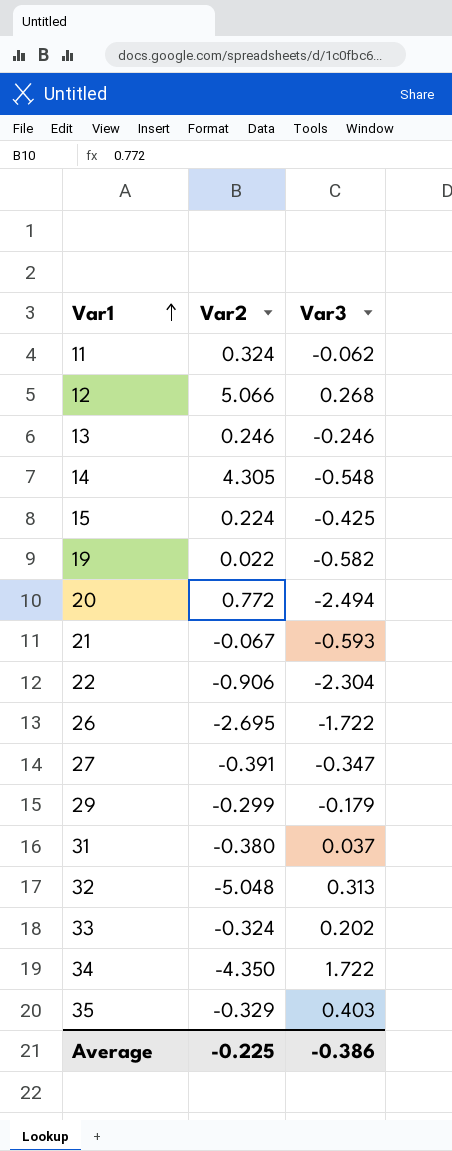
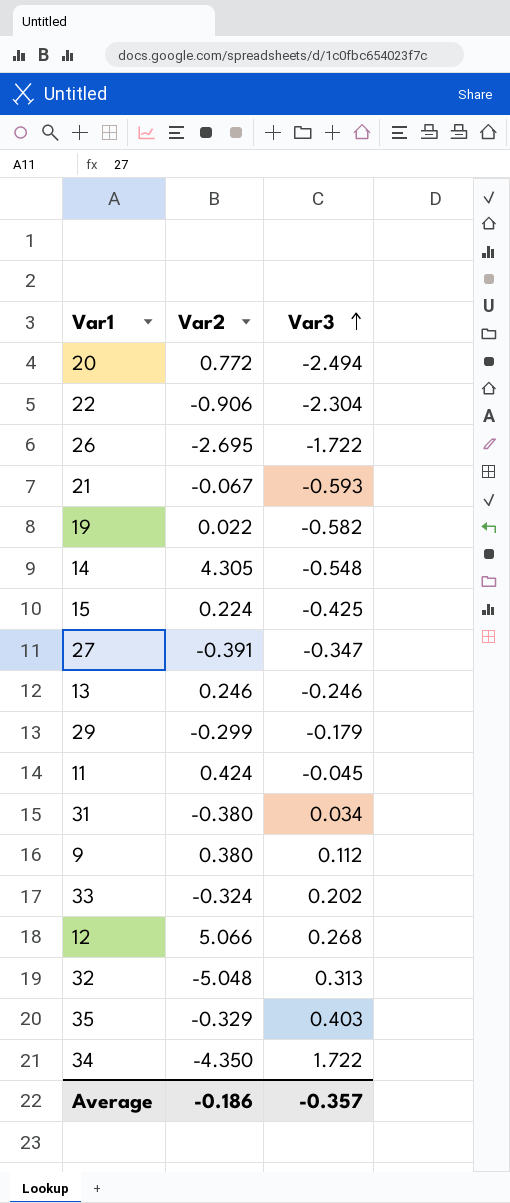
row order: Var1 ascending -> Var3 ascending
11 | Var2: 0.324 -> 0.424
11 | Var3: -0.062 -> -0.045
31 | Var3: 0.037 -> 0.034
row 9: none -> 0.380 | 0.112
Average | Var2: -0.225 -> -0.186
Average | Var3: -0.386 -> -0.357

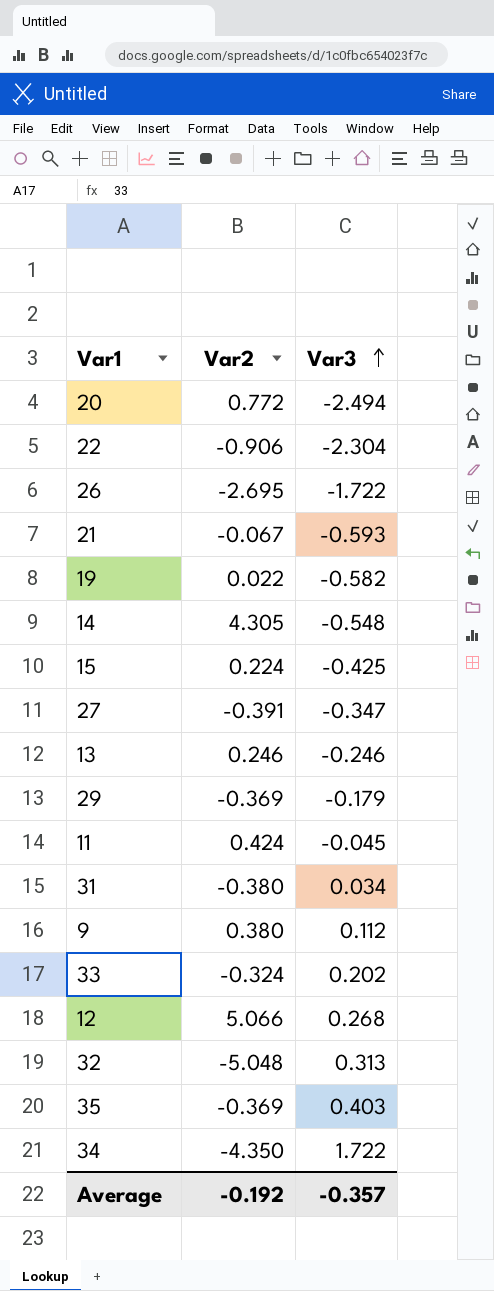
29 | Var2: -0.299 -> -0.369
35 | Var2: -0.329 -> -0.369
Average | Var2: -0.186 -> -0.192

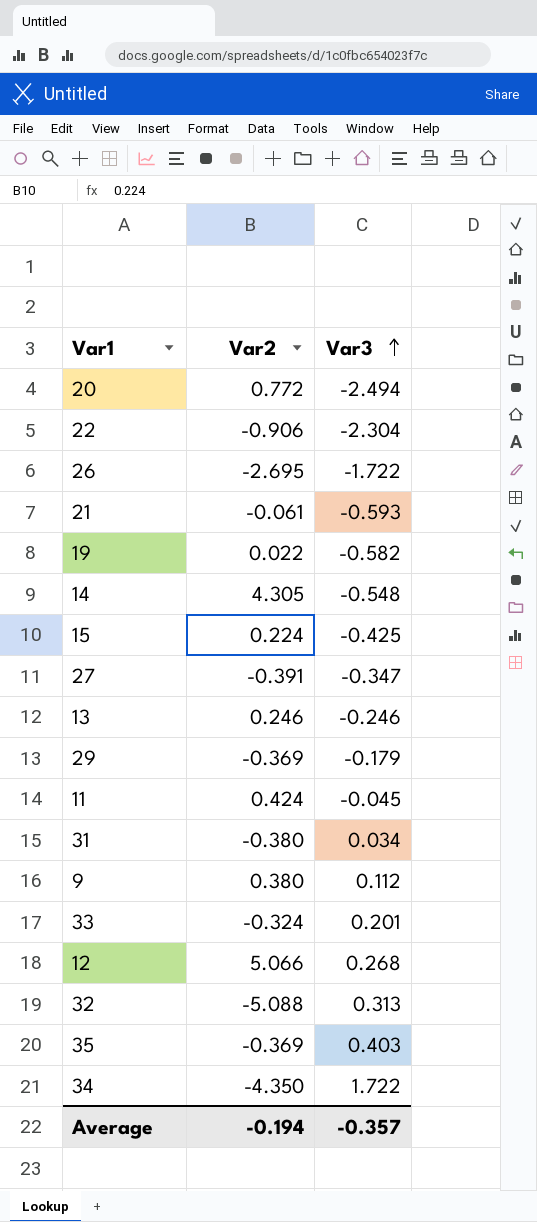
21 | Var2: -0.067 -> -0.061
33 | Var3: 0.202 -> 0.201
32 | Var2: -5.048 -> -5.088
Average | Var2: -0.192 -> -0.194

